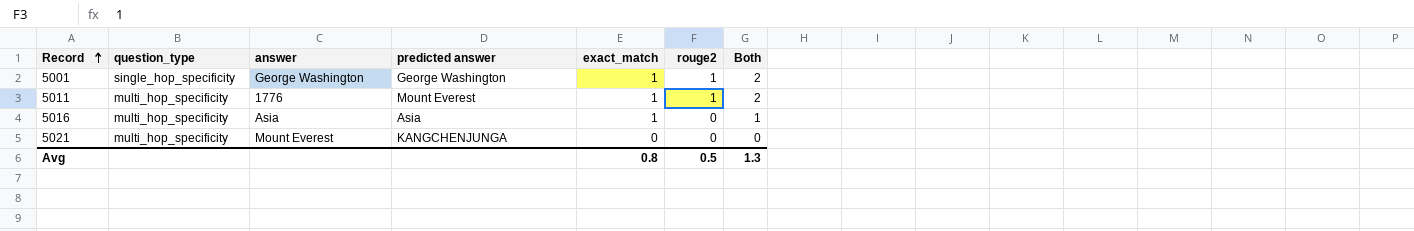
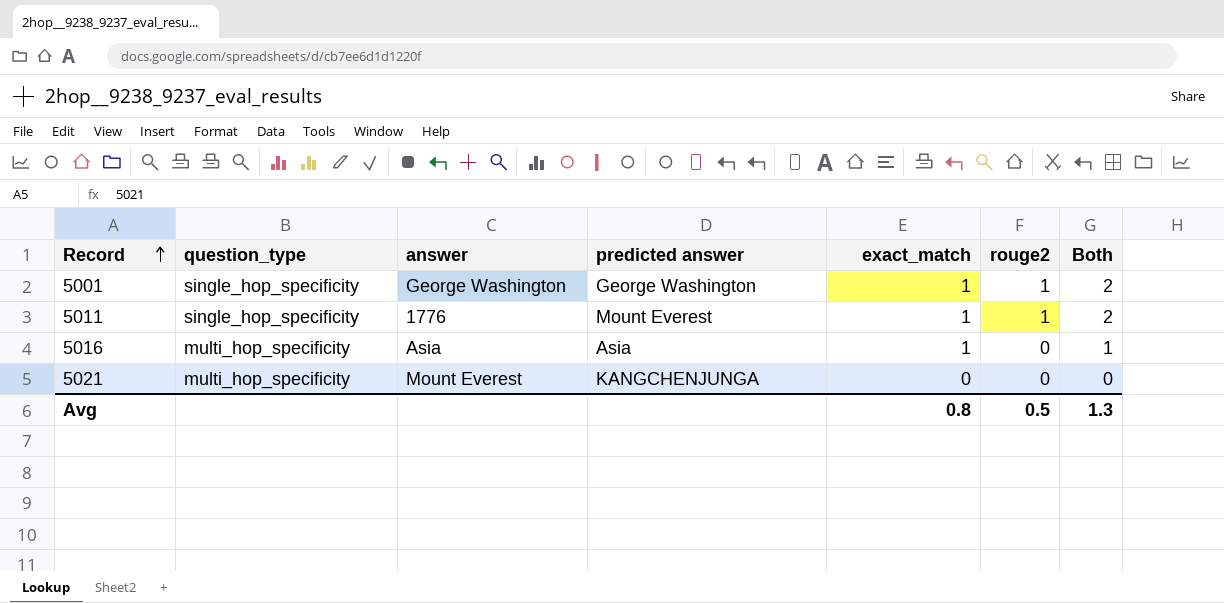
5011 | question_type: multi_hop_specificity -> single_hop_specificity

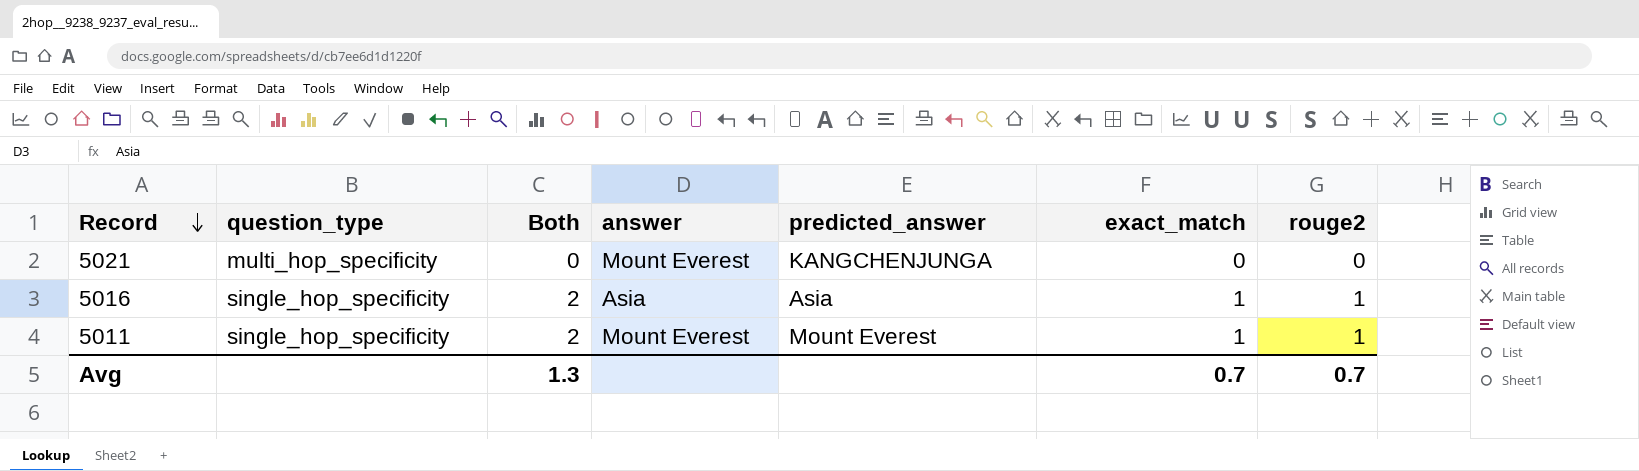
row order: Record ascending -> Record descending
column Both | position: 7 -> 3
column name: predicted answer -> predicted_answer
row 5001: single_hop_specificity | George Washington | George Washington | 1 | 1 | 2 -> none
5016 | question_type: multi_hop_specificity -> single_hop_specificity
5016 | Both: 1 -> 2
5016 | rouge2: 0 -> 1
5011 | answer: 1776 -> Mount Everest
Avg | exact_match: 0.8 -> 0.7
Avg | rouge2: 0.5 -> 0.7

